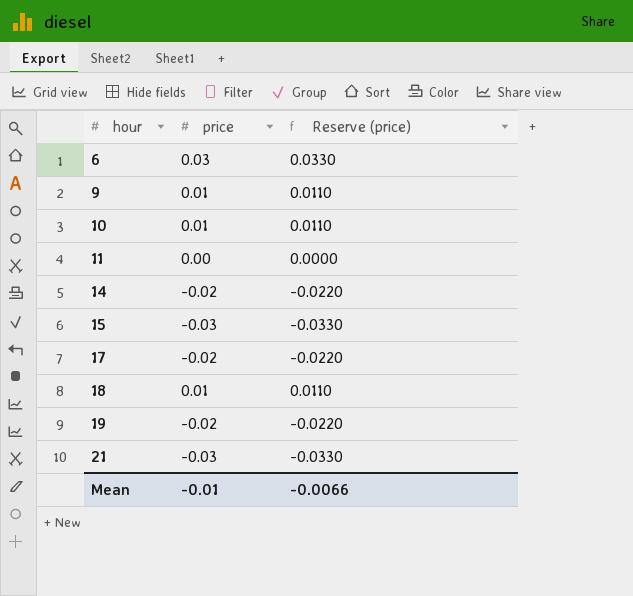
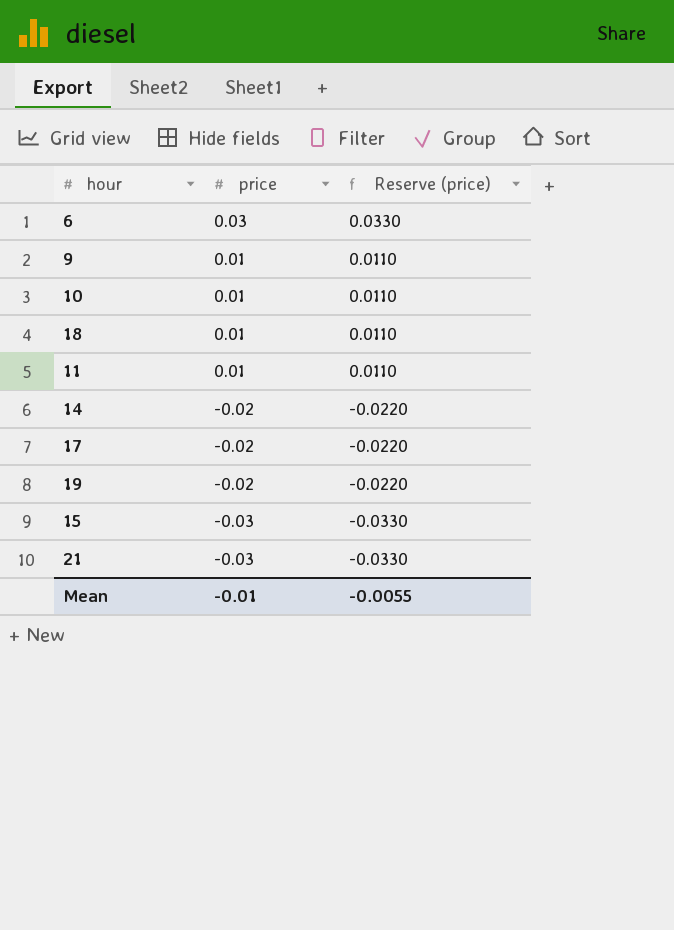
row order: hour ascending -> price descending
11 | price: 0.00 -> 0.01
11 | Reserve (price): 0.0000 -> 0.0110
Mean | Reserve (price): -0.0066 -> -0.0055

